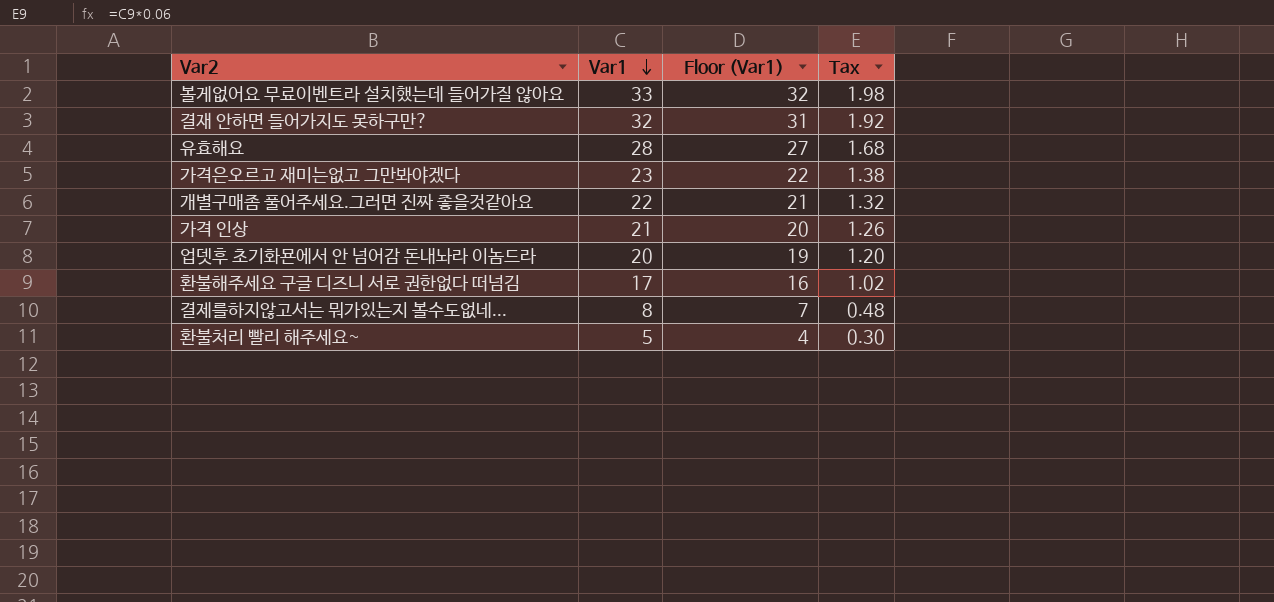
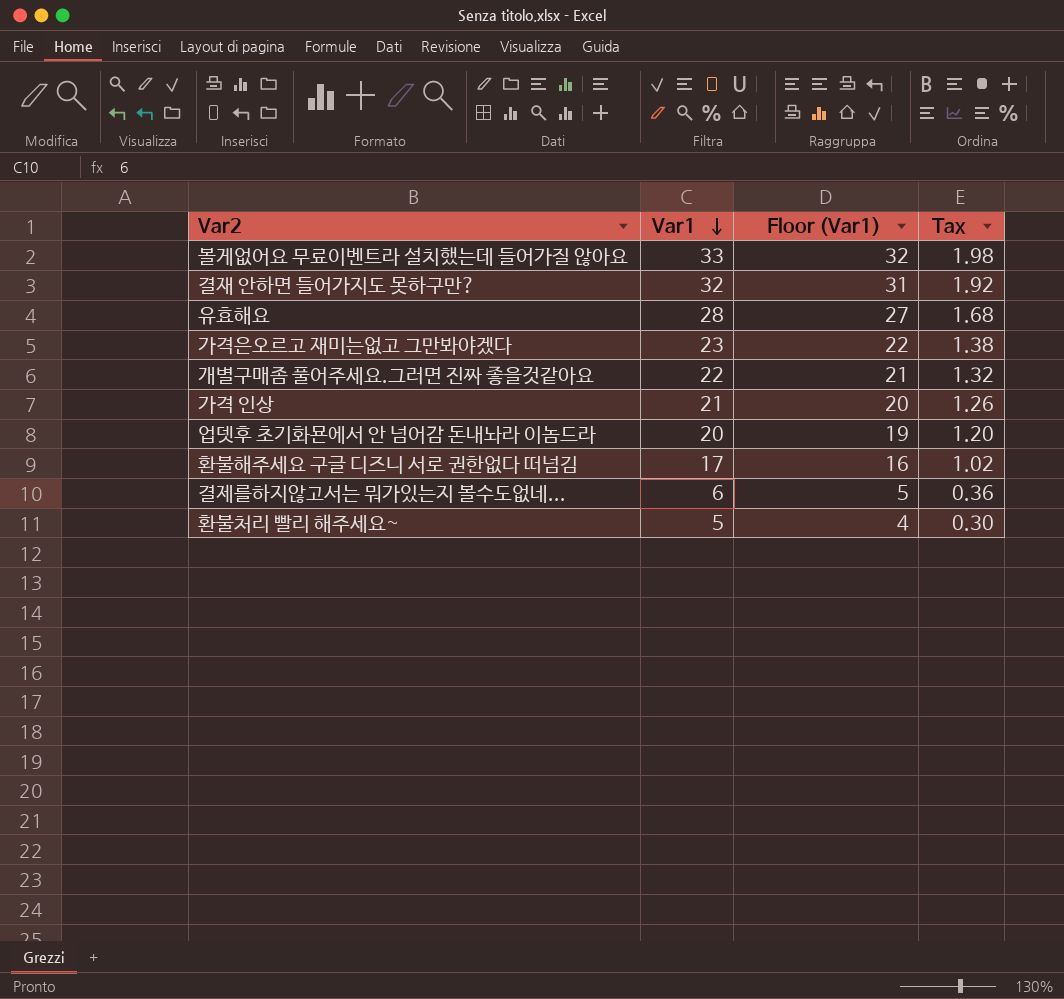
결제를하지않고서는 뭐가있는지 볼수도없네... | Var1: 8 -> 6
결제를하지않고서는 뭐가있는지 볼수도없네... | Floor (Var1): 7 -> 5
결제를하지않고서는 뭐가있는지 볼수도없네... | Tax: 0.48 -> 0.36

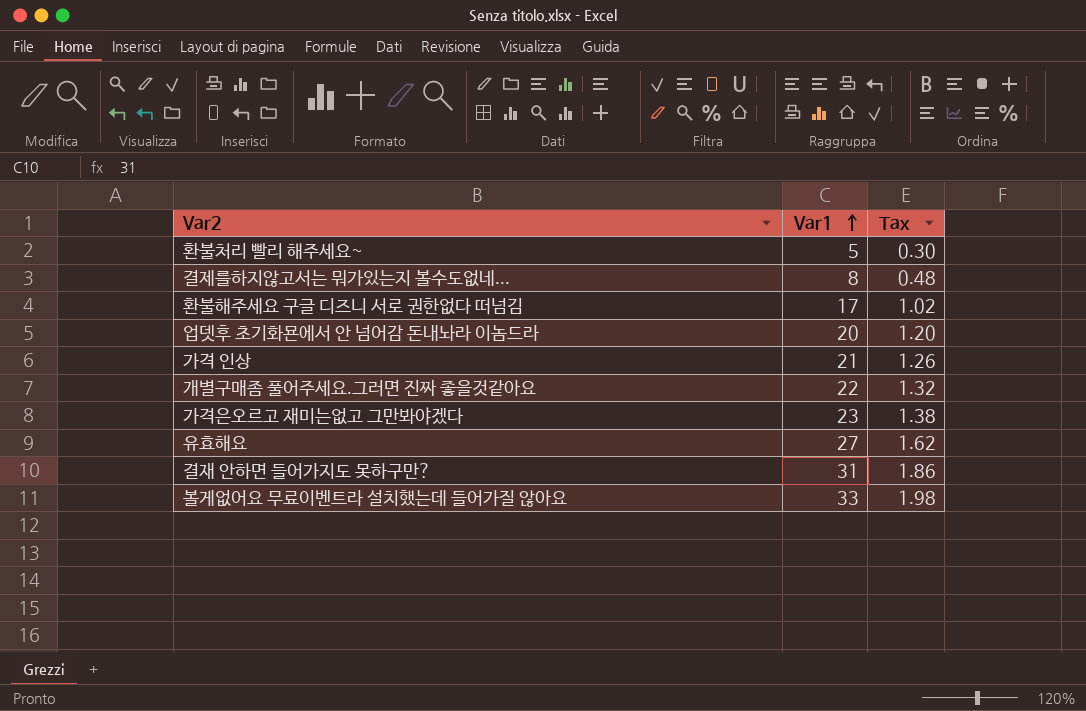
row order: Var1 descending -> Var1 ascending
column Floor (Var1) | formula: [Var1] - 1 -> none
결제를하지않고서는 뭐가있는지 볼수도없네... | Var1: 6 -> 8
결제를하지않고서는 뭐가있는지 볼수도없네... | Tax: 0.36 -> 0.48
유효해요 | Var1: 28 -> 27
유효해요 | Tax: 1.68 -> 1.62
결재 안하면 들어가지도 못하구만? | Var1: 32 -> 31
결재 안하면 들어가지도 못하구만? | Tax: 1.92 -> 1.86

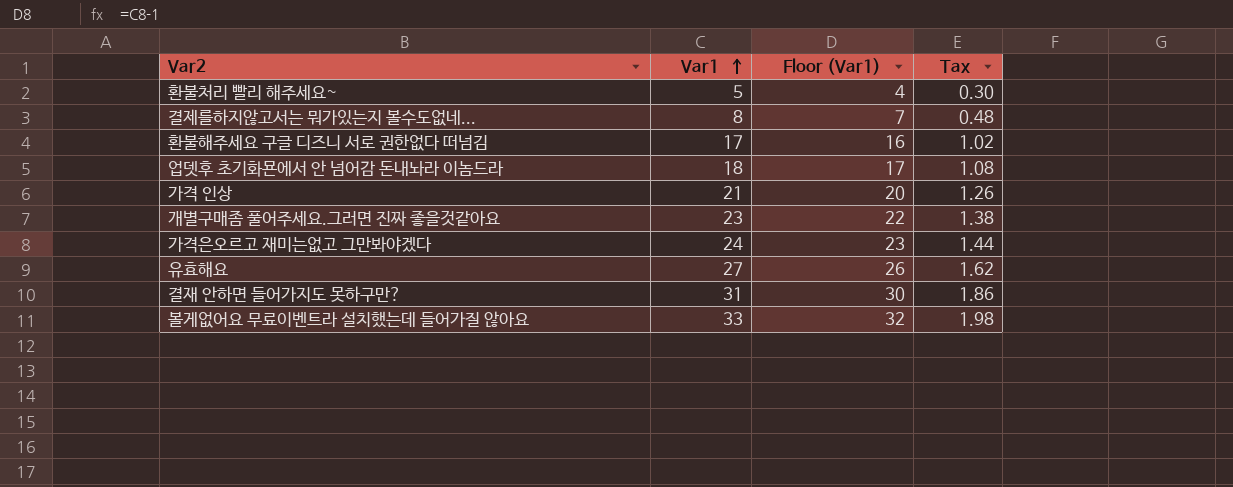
column Floor (Var1) | formula: none -> [Var1] - 1
업뎃후 초기화묜에서 안 넘어감 돈내놔라 이놈드라 | Var1: 20 -> 18
업뎃후 초기화묜에서 안 넘어감 돈내놔라 이놈드라 | Tax: 1.20 -> 1.08
개별구매좀 풀어주세요.그러면 진짜 좋을것같아요 | Var1: 22 -> 23
개별구매좀 풀어주세요.그러면 진짜 좋을것같아요 | Tax: 1.32 -> 1.38
가격은오르고 재미는없고 그만봐야겠다 | Var1: 23 -> 24
가격은오르고 재미는없고 그만봐야겠다 | Tax: 1.38 -> 1.44

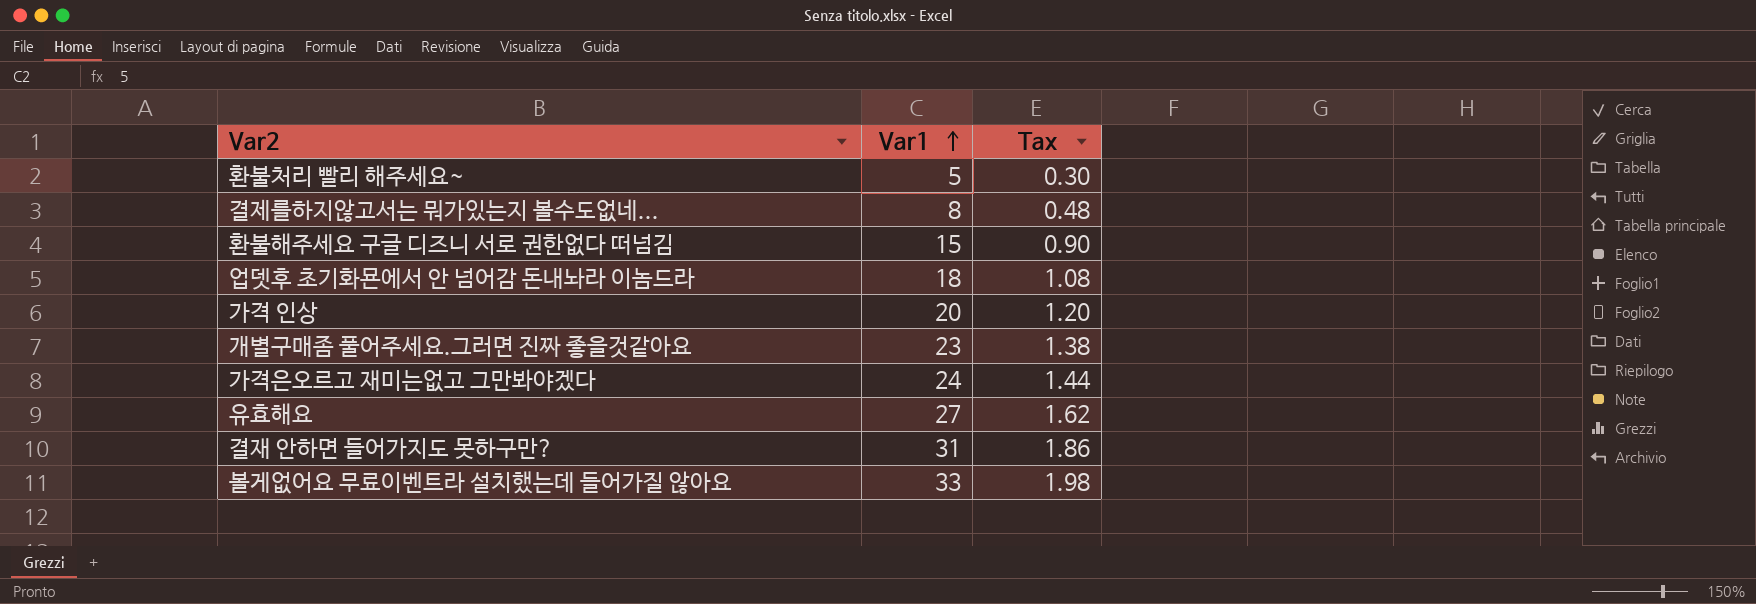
column Floor (Var1) | formula: [Var1] - 1 -> none
환불해주세요 구글 디즈니 서로 권한없다 떠넘김 | Var1: 17 -> 15
환불해주세요 구글 디즈니 서로 권한없다 떠넘김 | Tax: 1.02 -> 0.90
가격 인상 | Var1: 21 -> 20
가격 인상 | Tax: 1.26 -> 1.20

